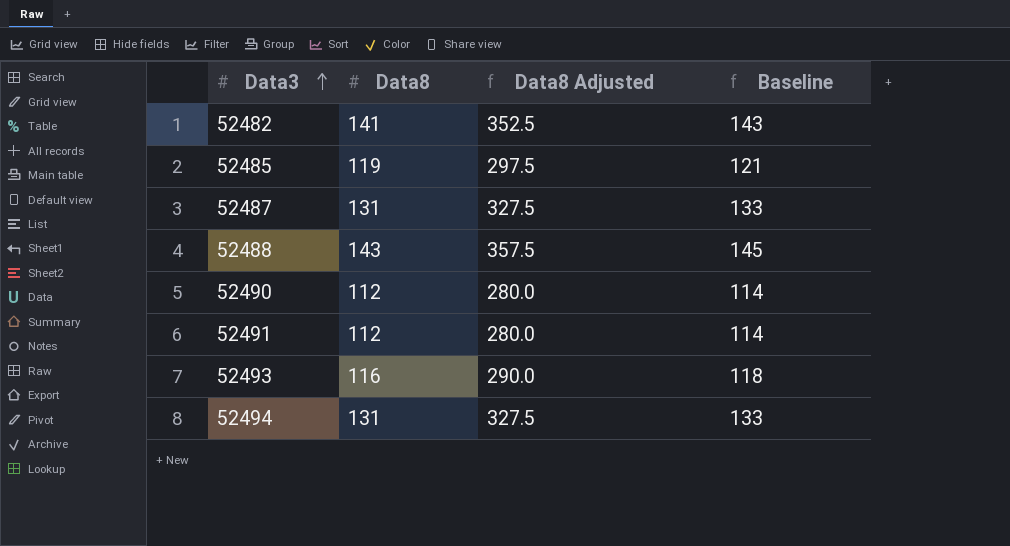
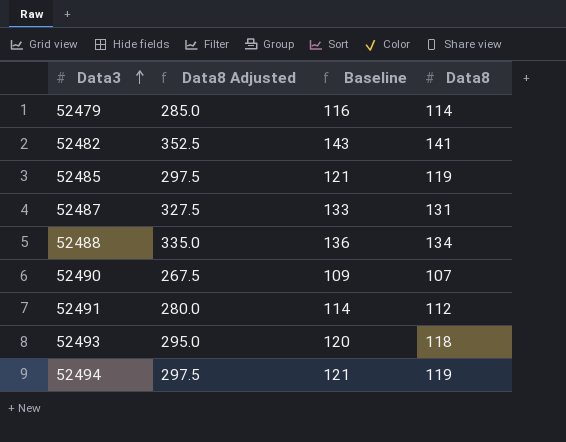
column Data8 | position: 2 -> 4
row 52479: none -> 285.0 | 116 | 114
52488 | Data8 Adjusted: 357.5 -> 335.0
52488 | Baseline: 145 -> 136
52488 | Data8: 143 -> 134
52490 | Data8 Adjusted: 280.0 -> 267.5
52490 | Baseline: 114 -> 109
52490 | Data8: 112 -> 107
52493 | Data8 Adjusted: 290.0 -> 295.0
52493 | Baseline: 118 -> 120
52493 | Data8: 116 -> 118
52494 | Data8 Adjusted: 327.5 -> 297.5
52494 | Baseline: 133 -> 121
52494 | Data8: 131 -> 119

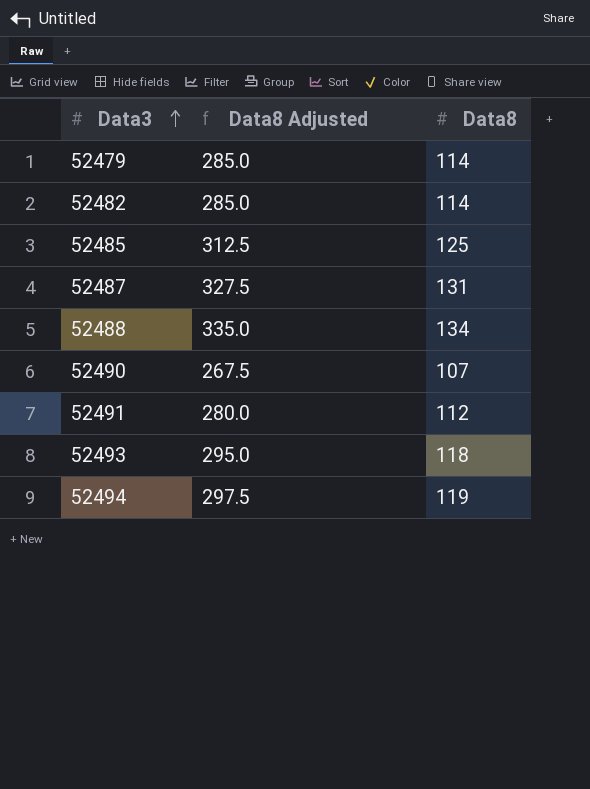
column Baseline | formula: [Data8] + 2 -> none
52482 | Data8 Adjusted: 352.5 -> 285.0
52482 | Data8: 141 -> 114
52485 | Data8 Adjusted: 297.5 -> 312.5
52485 | Data8: 119 -> 125

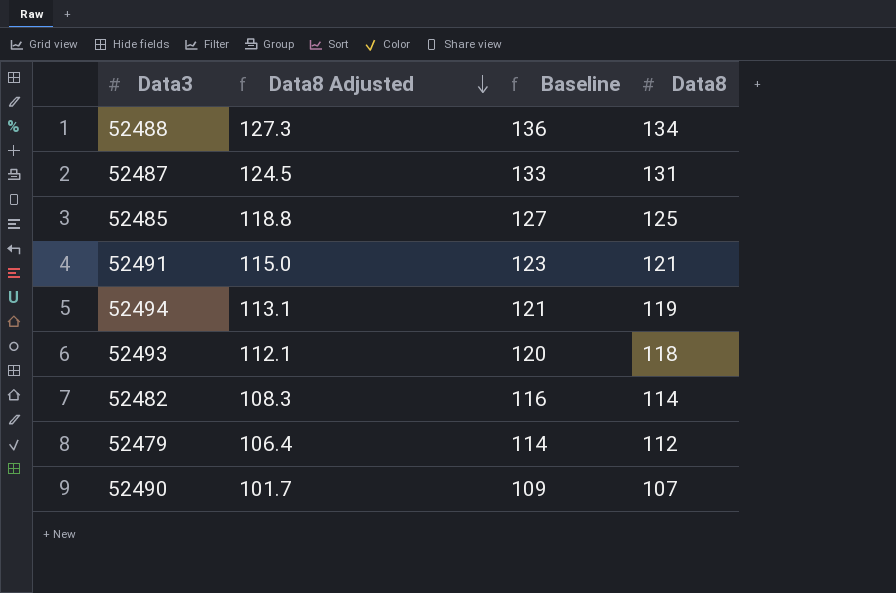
row order: Data3 ascending -> Data8 Adjusted descending
column Data8 Adjusted | formula: [Data8] * 2.5 -> [Data8] * 0.95
column Baseline | formula: none -> [Data8] + 2
52491 | Data8: 112 -> 121
52479 | Data8: 114 -> 112

